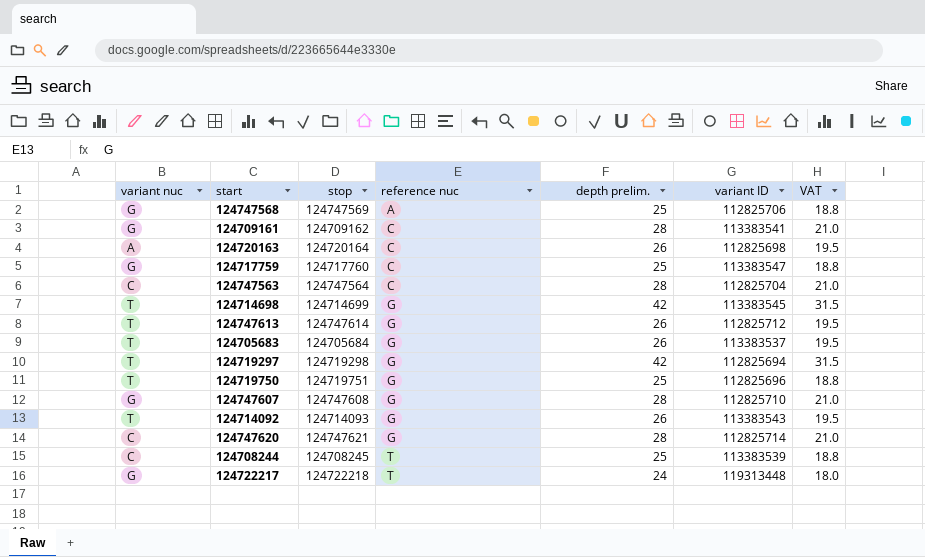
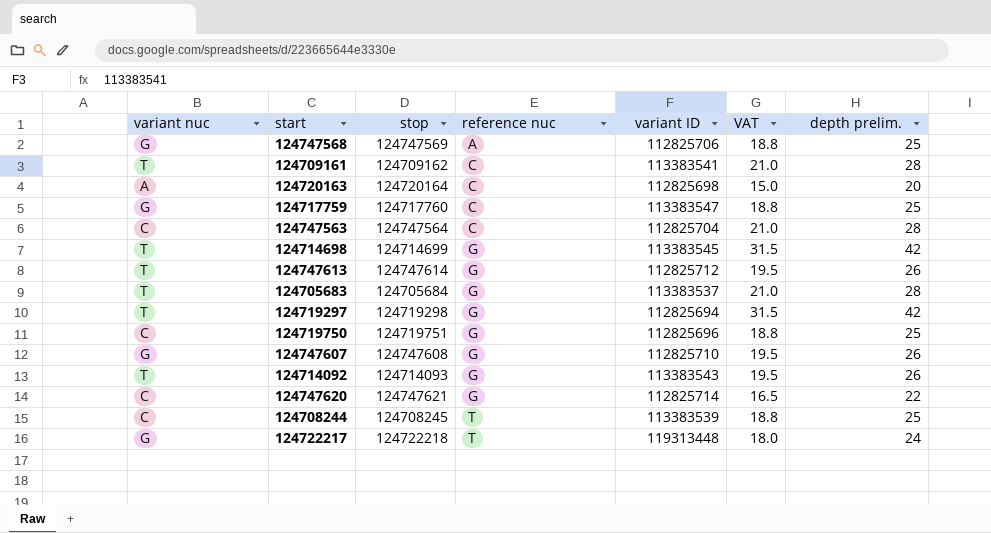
column depth prelim. | position: 5 -> 7
124709161 | variant nuc: G -> T
124720163 | VAT: 19.5 -> 15.0
124720163 | depth prelim.: 26 -> 20
124705683 | VAT: 19.5 -> 21.0
124705683 | depth prelim.: 26 -> 28
124719750 | variant nuc: T -> C
124747607 | VAT: 21.0 -> 19.5
124747607 | depth prelim.: 28 -> 26
124747620 | VAT: 21.0 -> 16.5
124747620 | depth prelim.: 28 -> 22

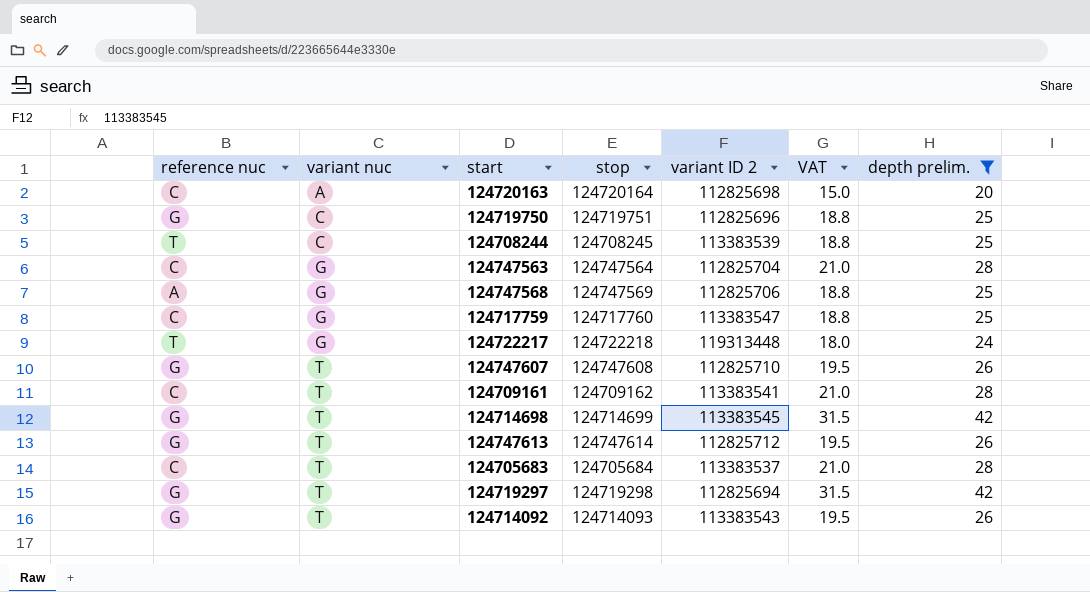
filter: none -> depth prelim. != 22
row order: reference nuc ascending -> variant nuc ascending
column reference nuc | position: 4 -> 1
column name: variant ID -> variant ID 2
124747563 | variant nuc: C -> G
124747607 | variant nuc: G -> T
124705683 | reference nuc: G -> C

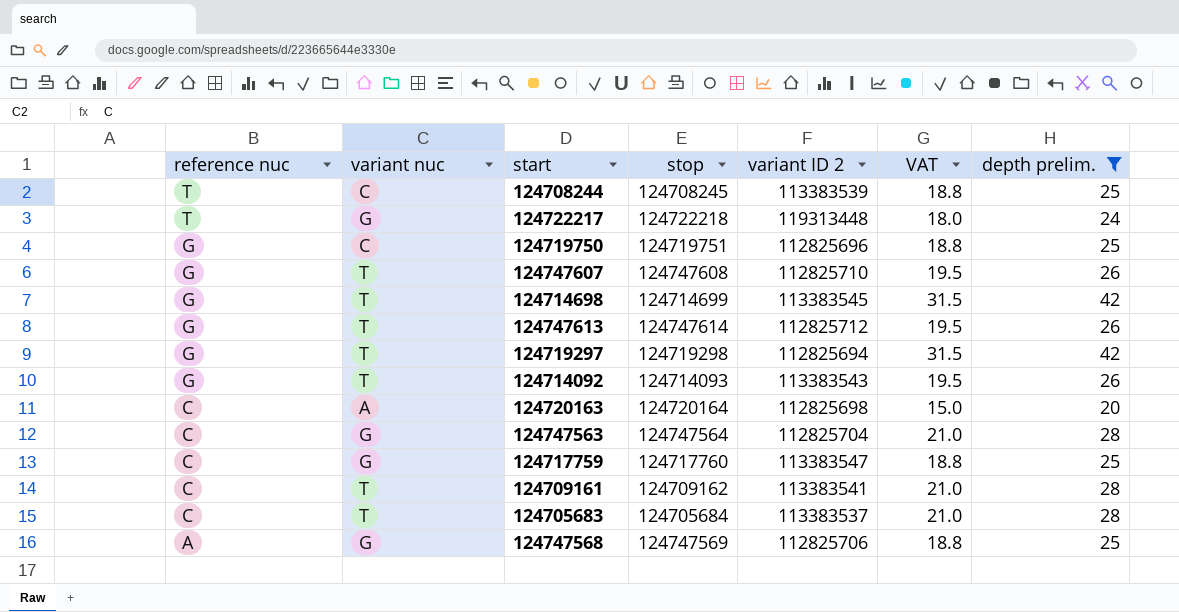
row order: variant nuc ascending -> reference nuc descending

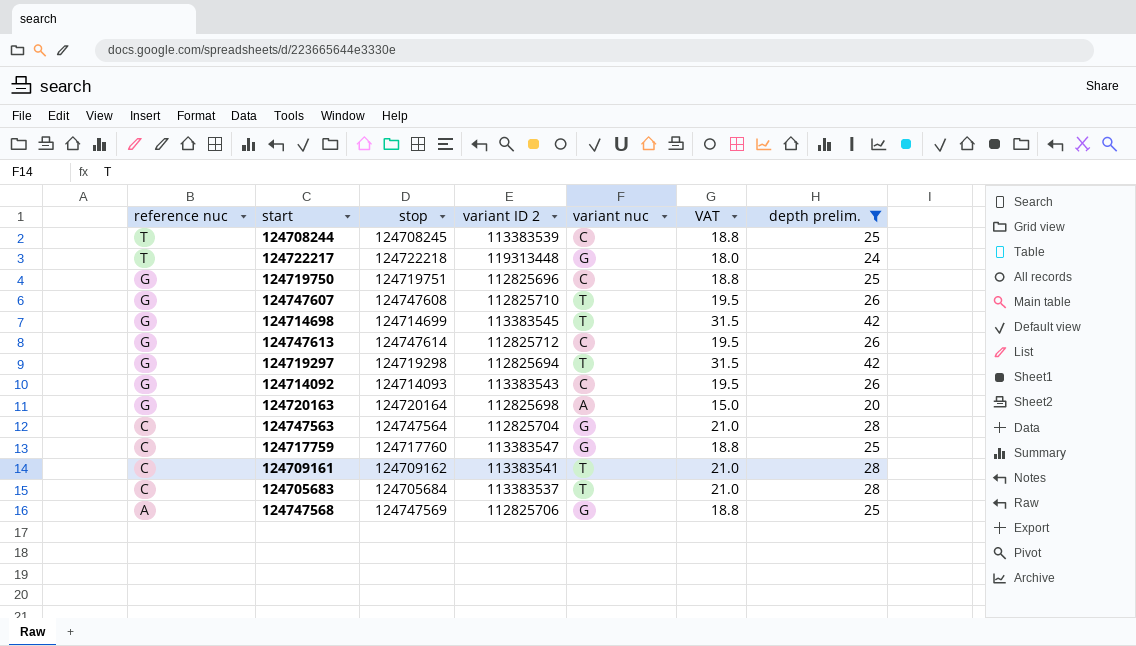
column variant nuc | position: 2 -> 5
124747613 | variant nuc: T -> C
124714092 | variant nuc: T -> C
124720163 | reference nuc: C -> G

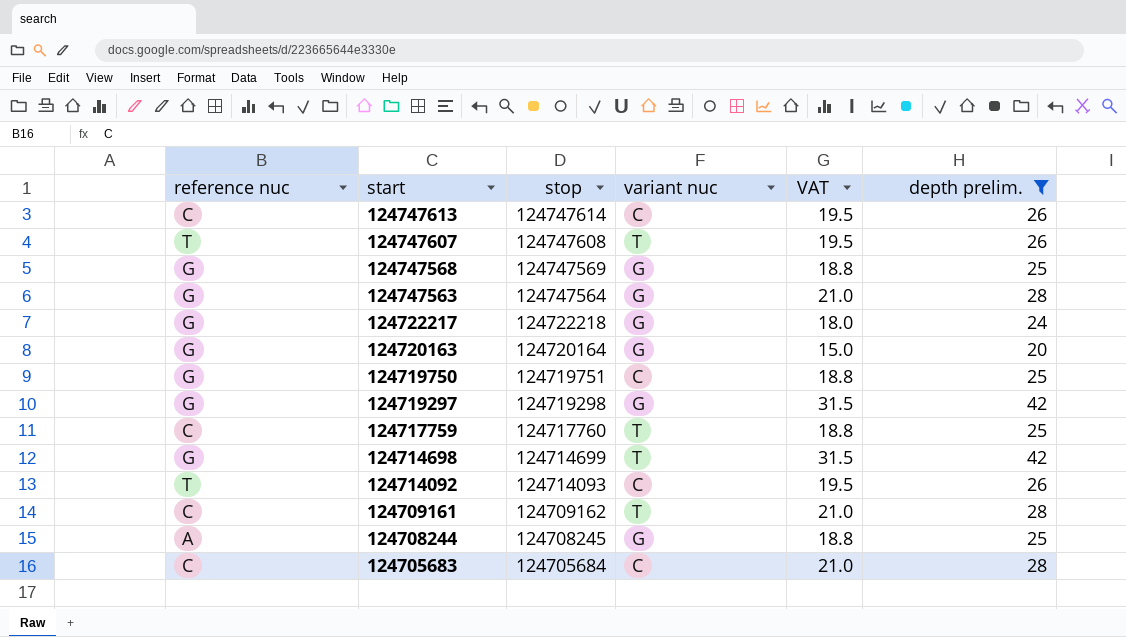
row order: reference nuc descending -> start descending
column variant ID 2 | position: 4 -> none
124747613 | reference nuc: G -> C
124747607 | reference nuc: G -> T
124747568 | reference nuc: A -> G
124747563 | reference nuc: C -> G
124722217 | reference nuc: T -> G
124720163 | variant nuc: A -> G
124719297 | variant nuc: T -> G
124717759 | variant nuc: G -> T
124714092 | reference nuc: G -> T
124708244 | reference nuc: T -> A
124708244 | variant nuc: C -> G
124705683 | variant nuc: T -> C

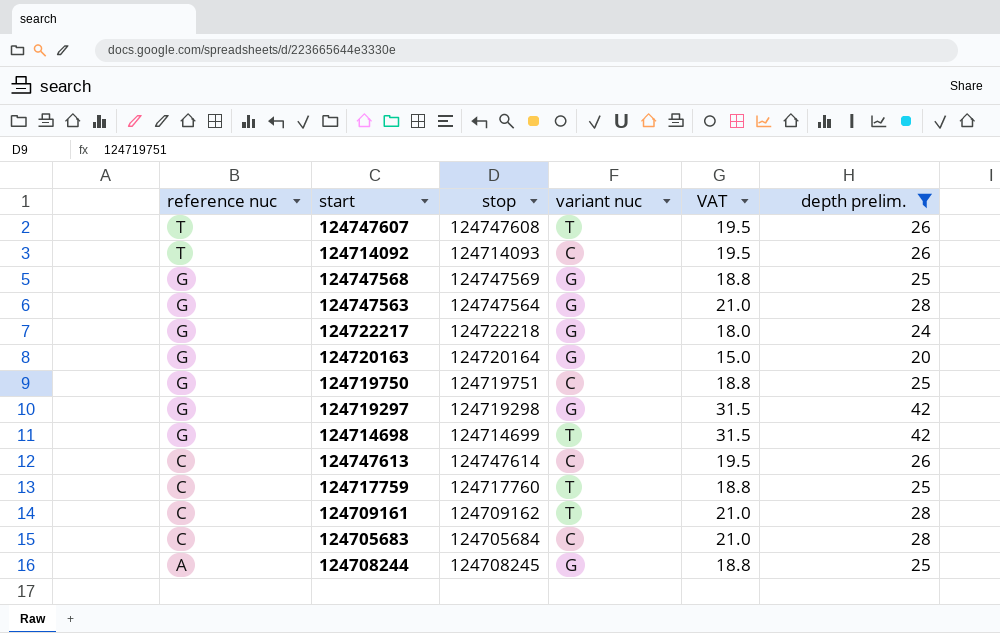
row order: start descending -> reference nuc descending

